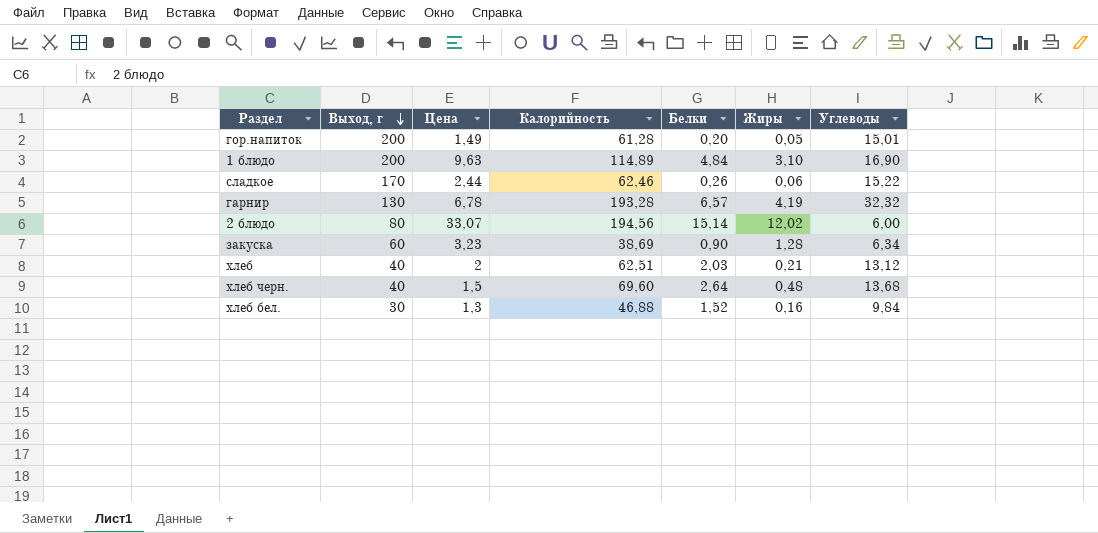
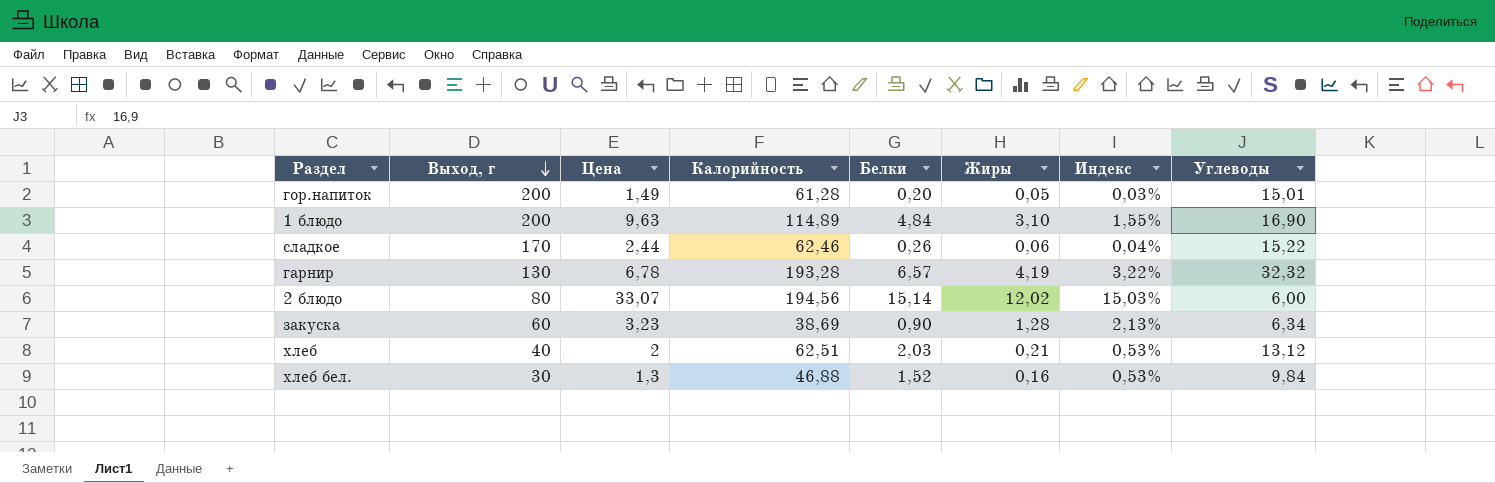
column Индекс | formula: none -> [Жиры] / [Выход, г]
row хлеб черн.: 40 | 1,5 | 69,60 | 2,64 | 0,48 | 13,68 -> none

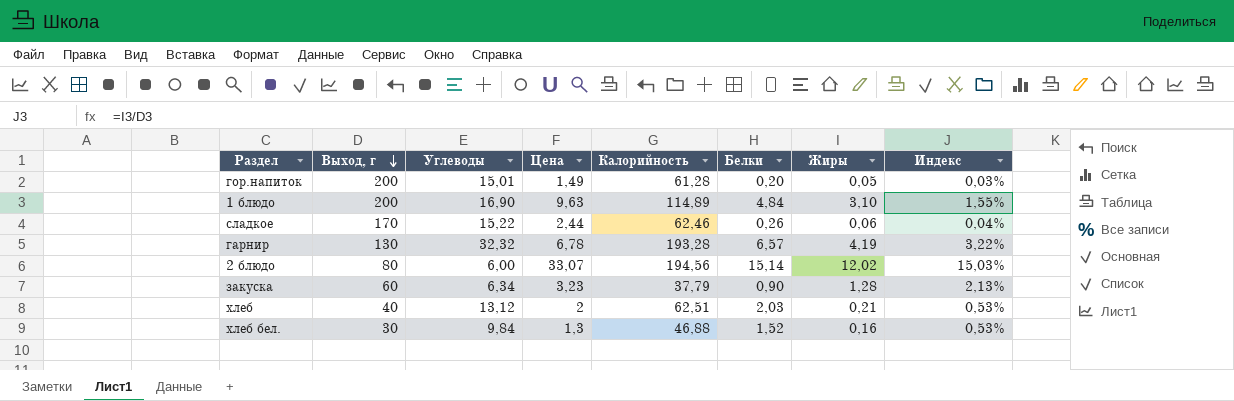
column Углеводы | position: 8 -> 3
закуска | Калорийность: 38,69 -> 37,79

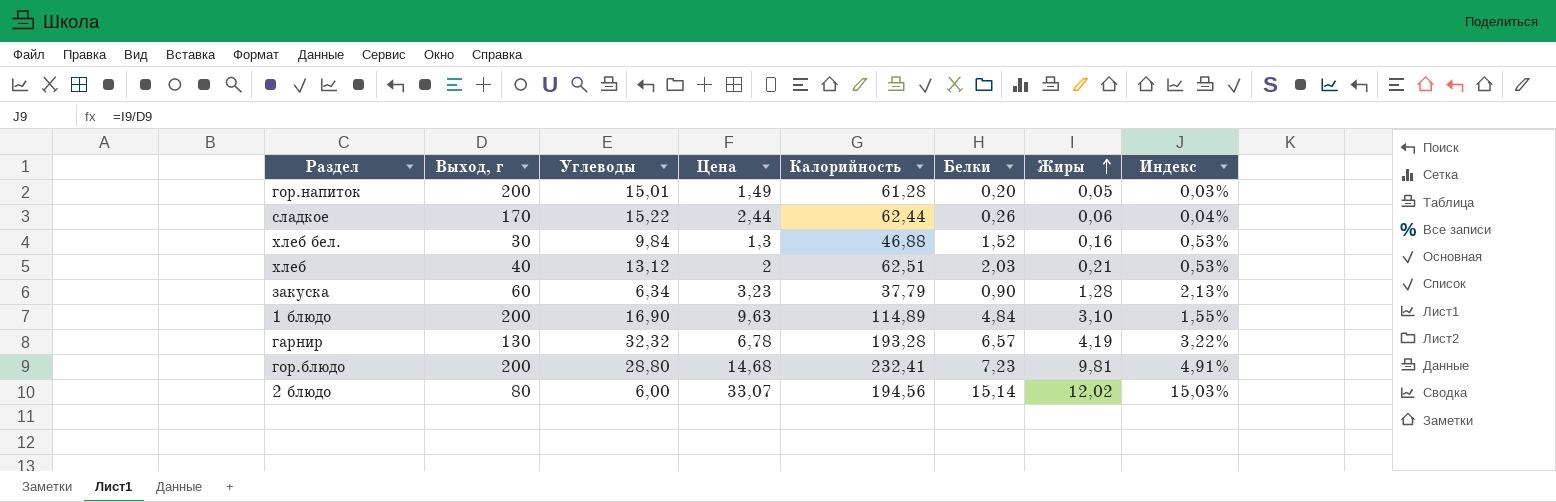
row order: Выход, г descending -> Жиры ascending
сладкое | Калорийность: 62,46 -> 62,44
row гор.блюдо: none -> 200 | 28,80 | 14,68 | 232,41 | 7,23 | 9,81 | 4,91%

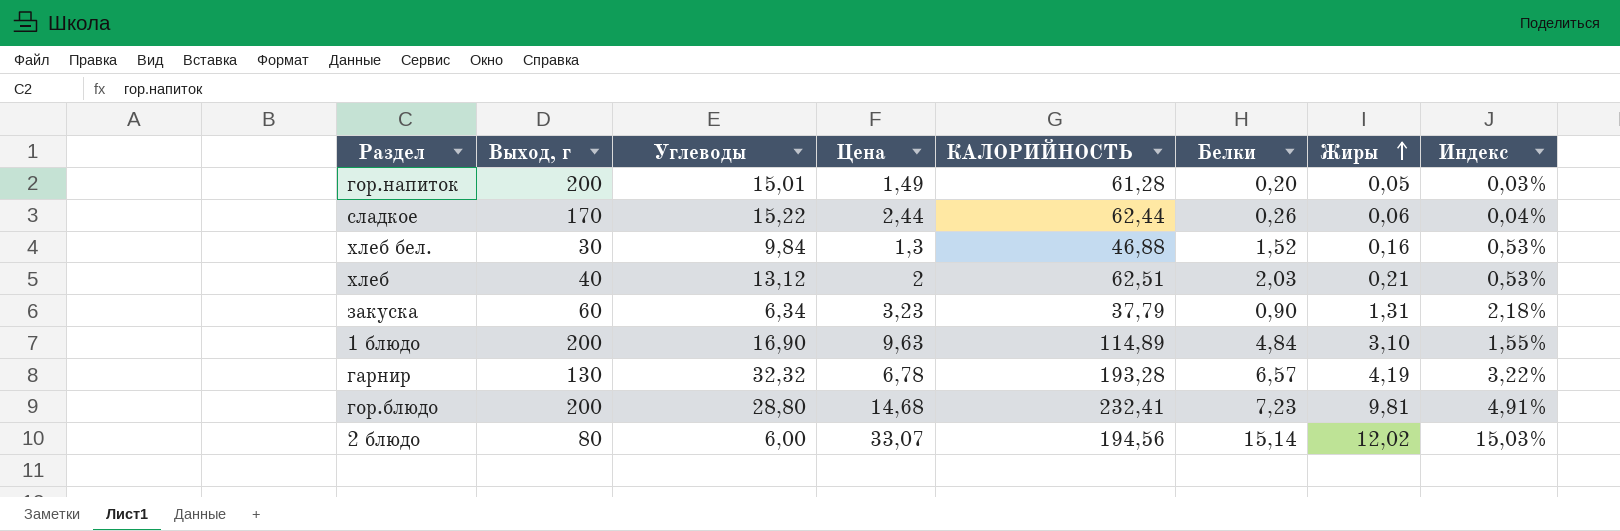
column name: Калорийность -> КАЛОРИЙНОСТЬ
закуска | Жиры: 1,28 -> 1,31
закуска | Индекс: 2,13% -> 2,18%

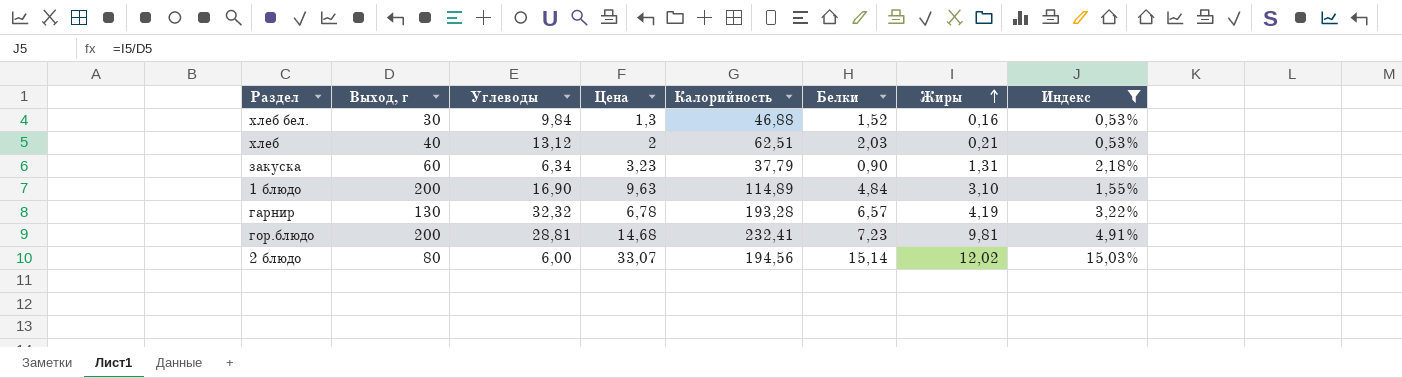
filter: none -> Индекс >= 0,53%
column name: КАЛОРИЙНОСТЬ -> Калорийность
гор.блюдо | Углеводы: 28,80 -> 28,81

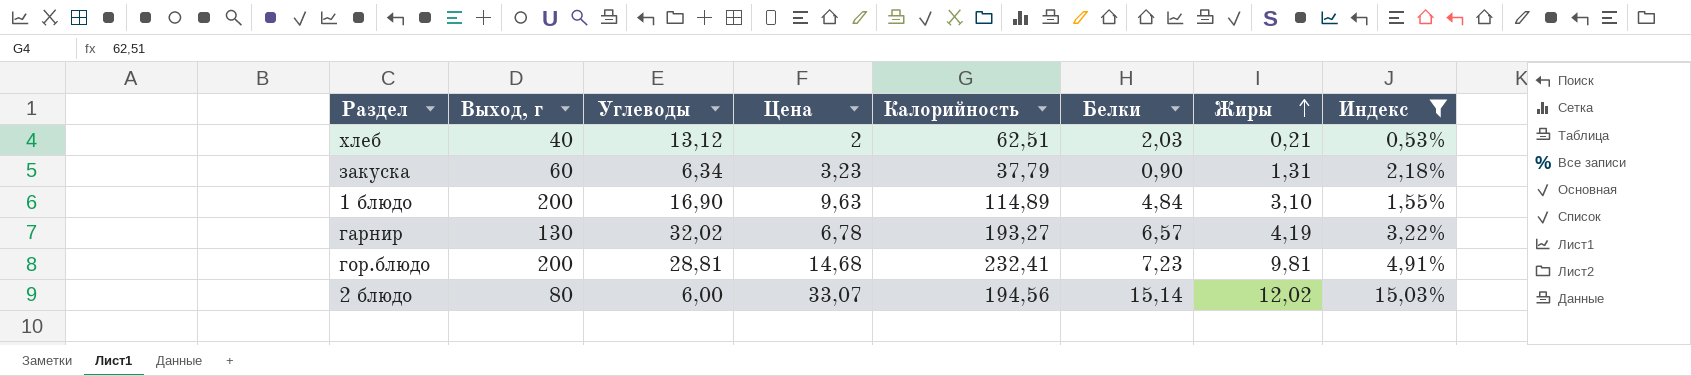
row хлеб бел.: 30 | 9,84 | 1,3 | 46,88 | 1,52 | 0,16 | 0,53% -> none
гарнир | Углеводы: 32,32 -> 32,02
гарнир | Калорийность: 193,28 -> 193,27

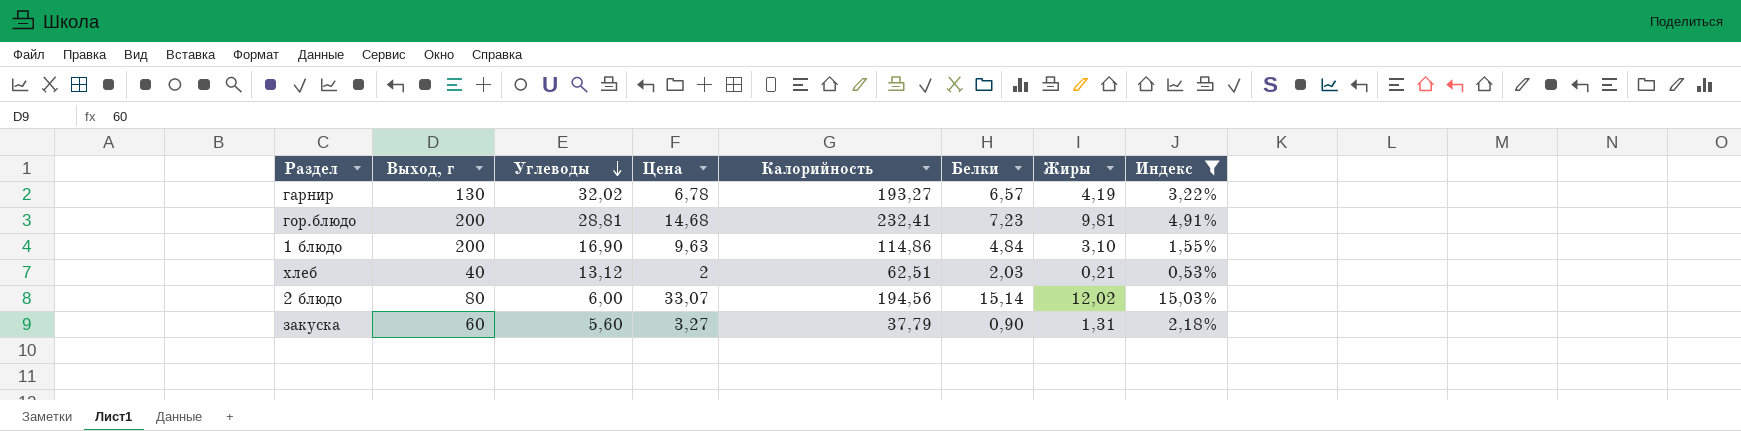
row order: Жиры ascending -> Углеводы descending
1 блюдо | Калорийность: 114,89 -> 114,86
закуска | Углеводы: 6,34 -> 5,60
закуска | Цена: 3,23 -> 3,27

